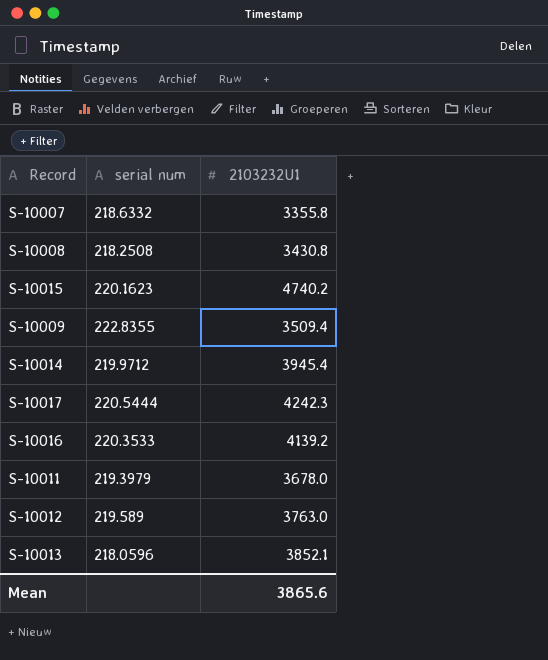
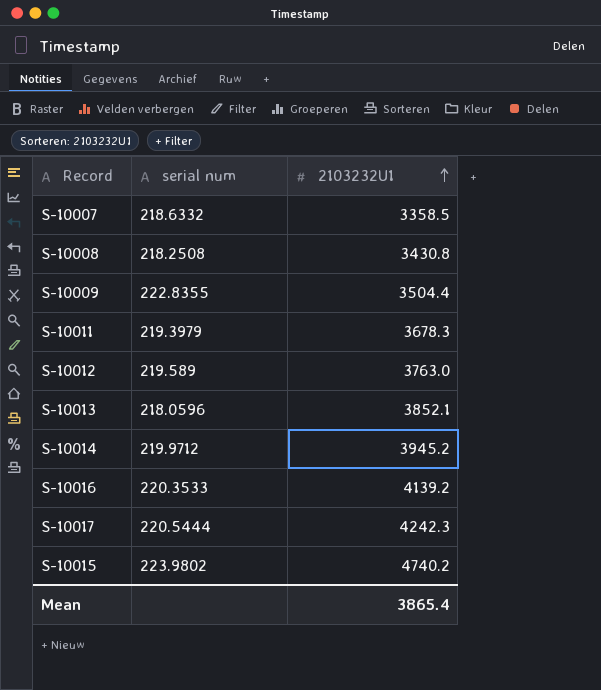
row order: none -> 2103232U1 ascending
S-10007 | 2103232U1: 3355.8 -> 3358.5
S-10009 | 2103232U1: 3509.4 -> 3504.4
S-10011 | 2103232U1: 3678.0 -> 3678.3
S-10014 | 2103232U1: 3945.4 -> 3945.2
S-10015 | serial num: 220.1623 -> 223.9802
Mean | 2103232U1: 3865.6 -> 3865.4

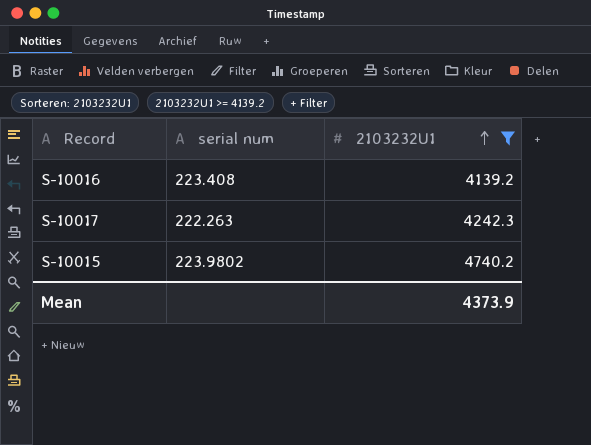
filter: none -> 2103232U1 >= 4139.2
S-10016 | serial num: 220.3533 -> 223.408
S-10017 | serial num: 220.5444 -> 222.263
Mean | 2103232U1: 3865.4 -> 4373.9

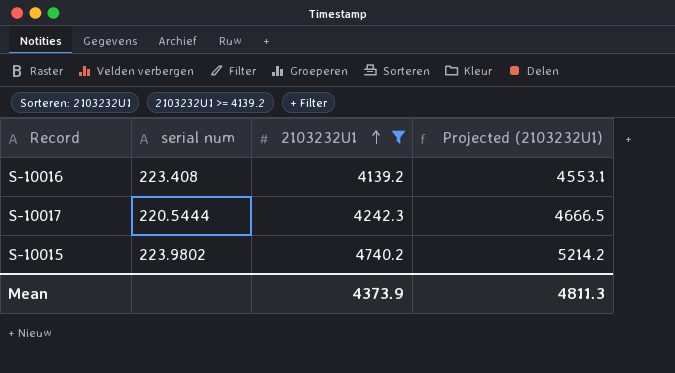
column Projected (2103232U1) | formula: none -> [2103232U1] * 1.1
S-10017 | serial num: 222.263 -> 220.5444

